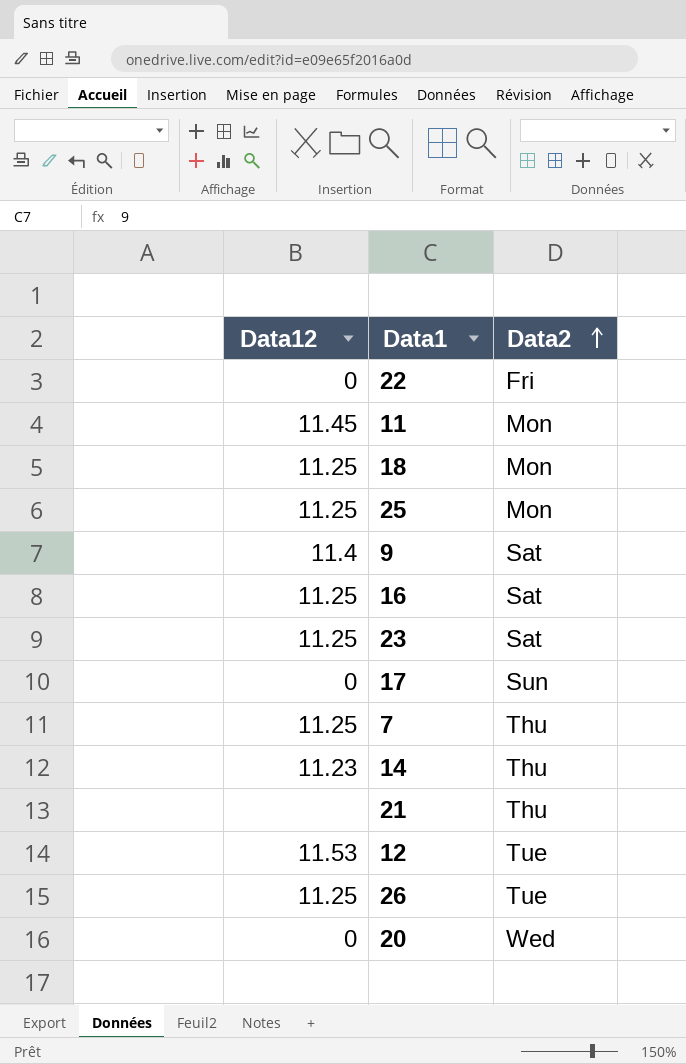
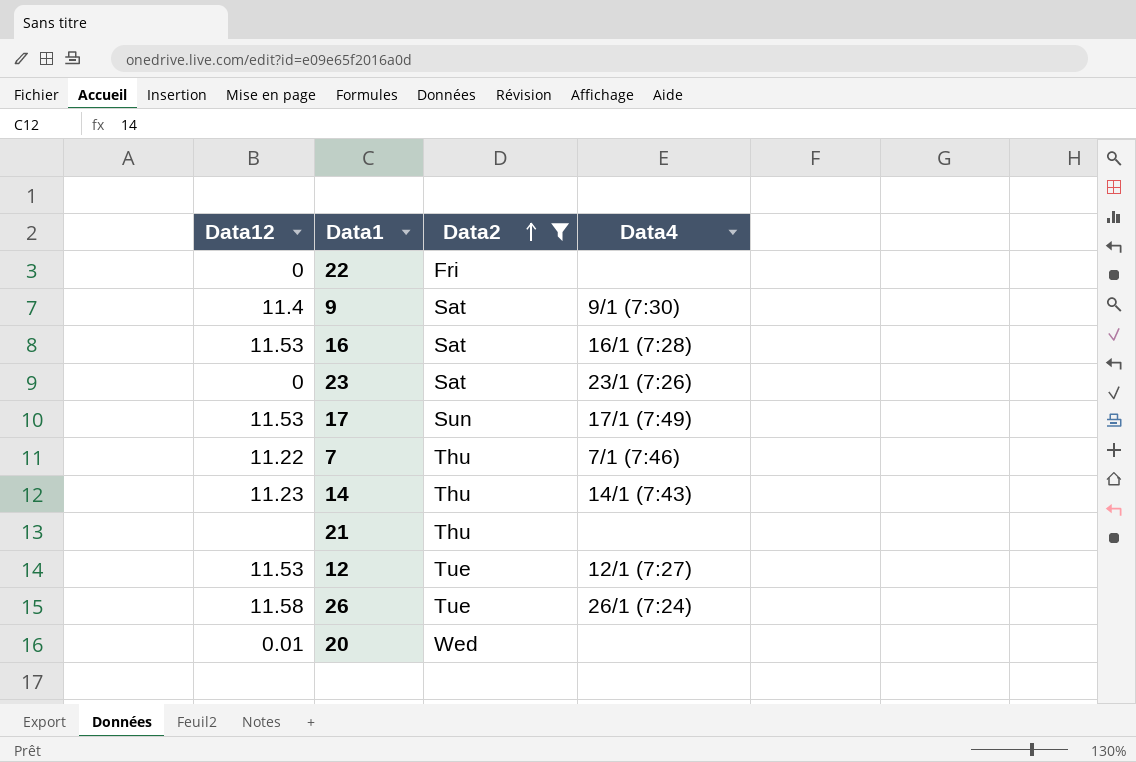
filter: none -> Data2 != Mon
column Data4 | position: none -> 4
16 | Data12: 11.25 -> 11.53
23 | Data12: 11.25 -> 0
17 | Data12: 0 -> 11.53
7 | Data12: 11.25 -> 11.22
26 | Data12: 11.25 -> 11.58
20 | Data12: 0 -> 0.01

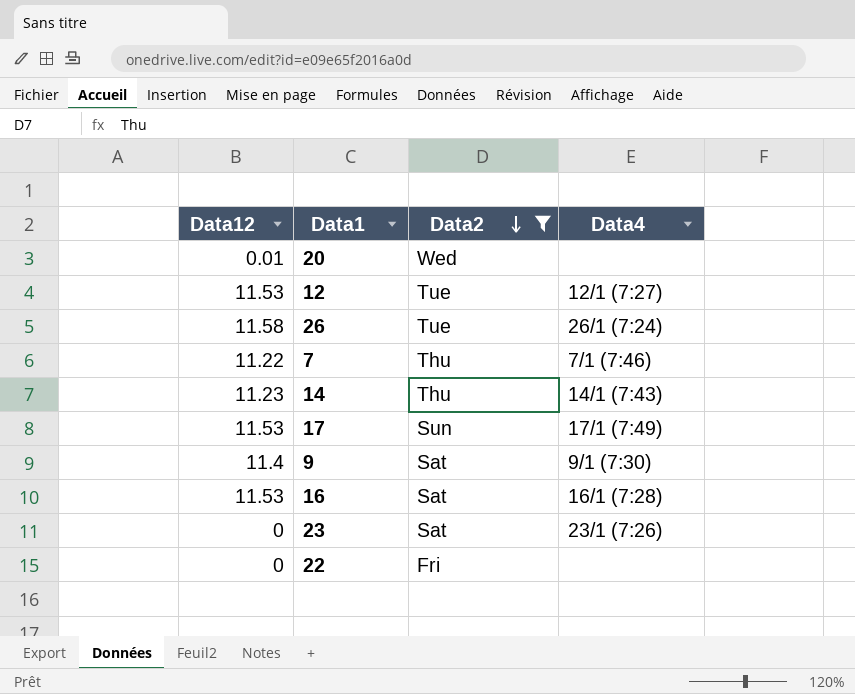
row order: Data2 ascending -> Data2 descending
row 21: none | Thu | none -> none

